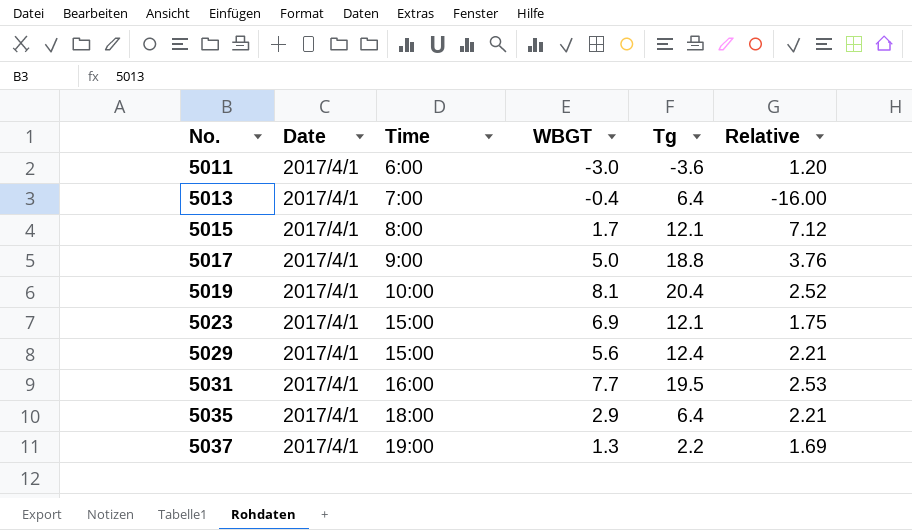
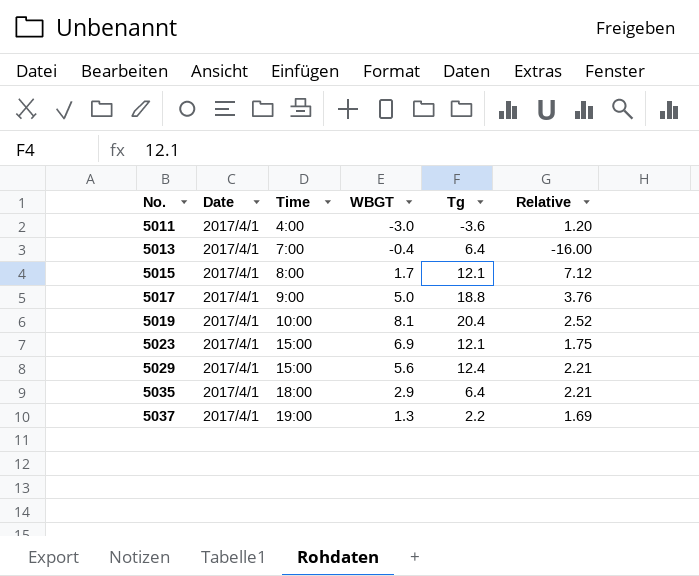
row 5031: 2017/4/1 | 16:00 | 7.7 | 19.5 | 2.53 -> none
5011 | Time: 6:00 -> 4:00

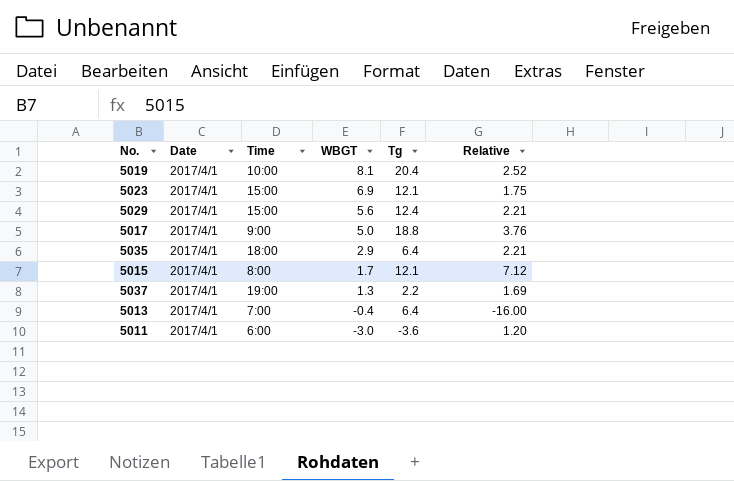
row order: No. ascending -> WBGT descending
5011 | Time: 4:00 -> 6:00

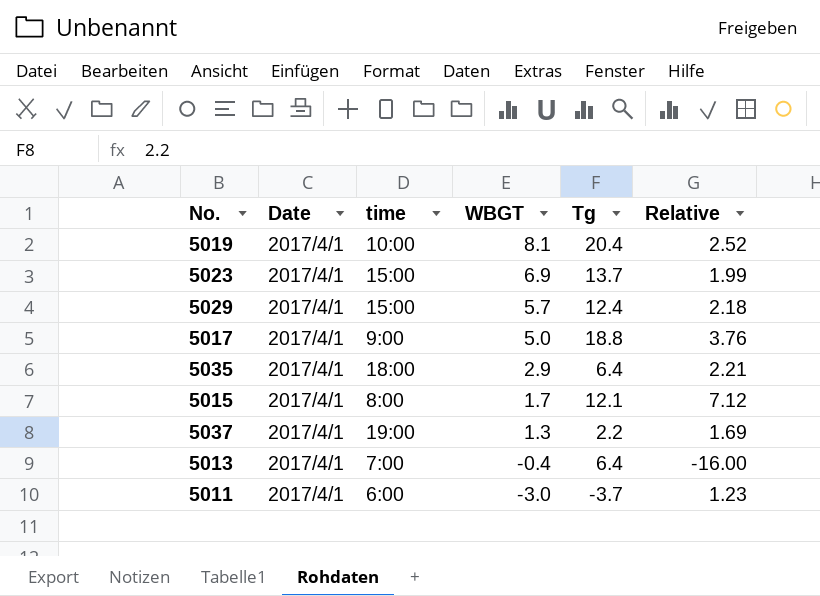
column name: Time -> time
5023 | Tg: 12.1 -> 13.7
5023 | Relative: 1.75 -> 1.99
5029 | WBGT: 5.6 -> 5.7
5029 | Relative: 2.21 -> 2.18
5011 | Tg: -3.6 -> -3.7
5011 | Relative: 1.20 -> 1.23

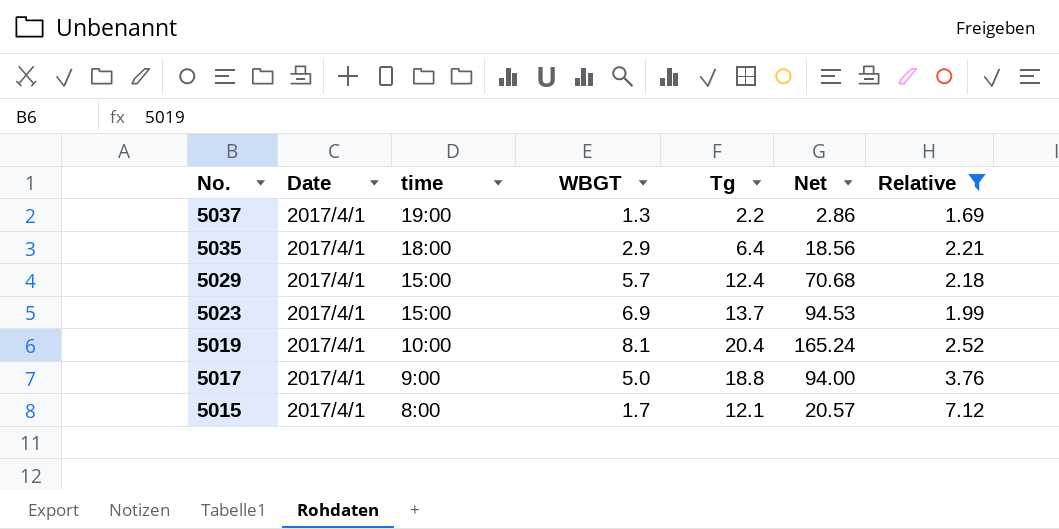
filter: none -> Relative >= 1.69
row order: WBGT descending -> No. descending
column Net | formula: none -> [WBGT] * [Tg]

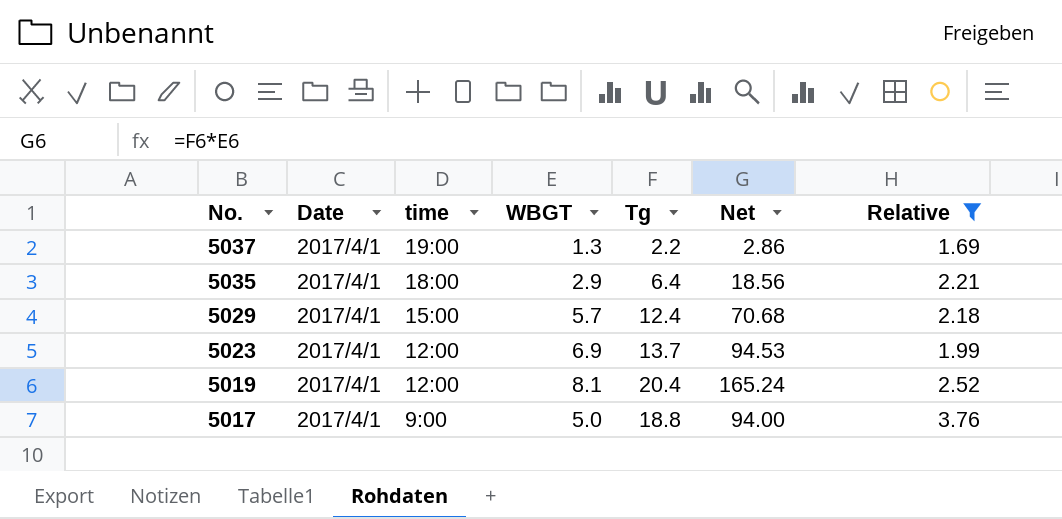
row 5015: 2017/4/1 | 8:00 | 1.7 | 12.1 | 20.57 | 7.12 -> none
5023 | time: 15:00 -> 12:00
5019 | time: 10:00 -> 12:00

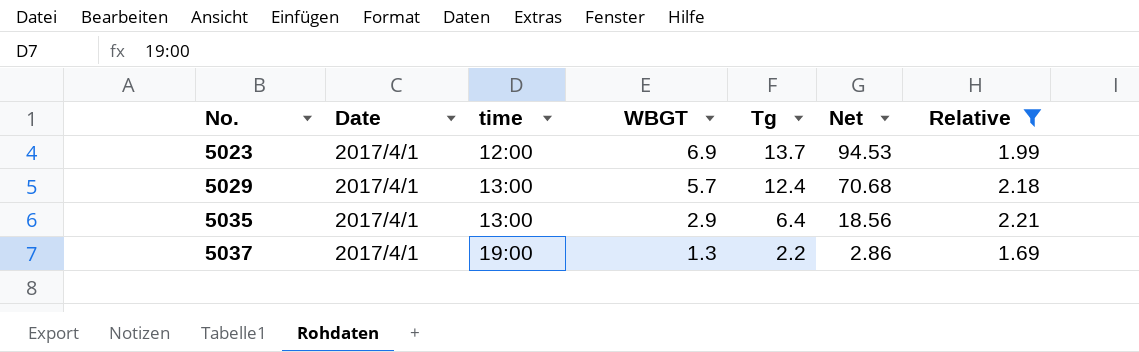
row order: No. descending -> No. ascending
row 5019: 2017/4/1 | 12:00 | 8.1 | 20.4 | 165.24 | 2.52 -> none
row 5017: 2017/4/1 | 9:00 | 5.0 | 18.8 | 94.00 | 3.76 -> none
5029 | time: 15:00 -> 13:00
5035 | time: 18:00 -> 13:00

